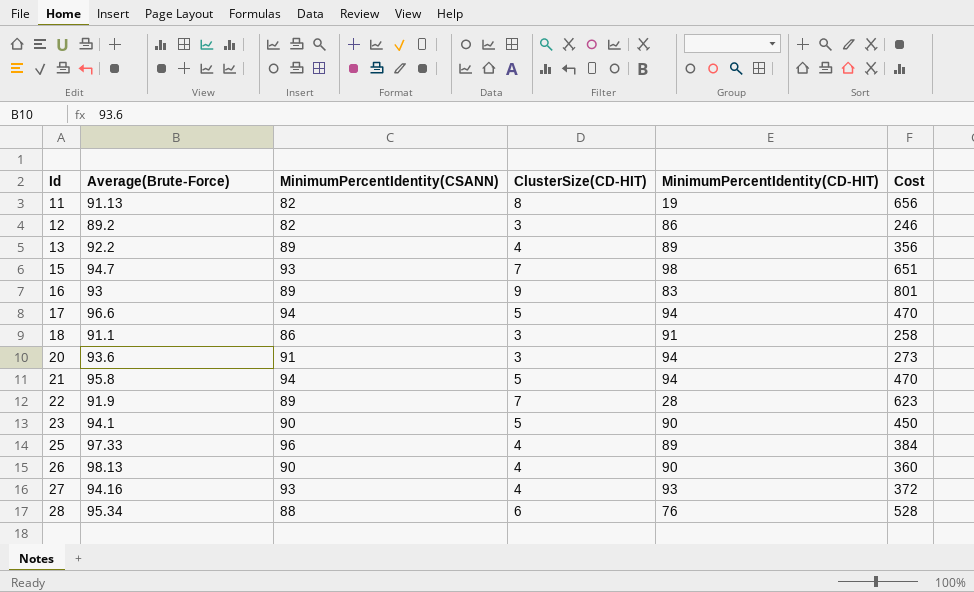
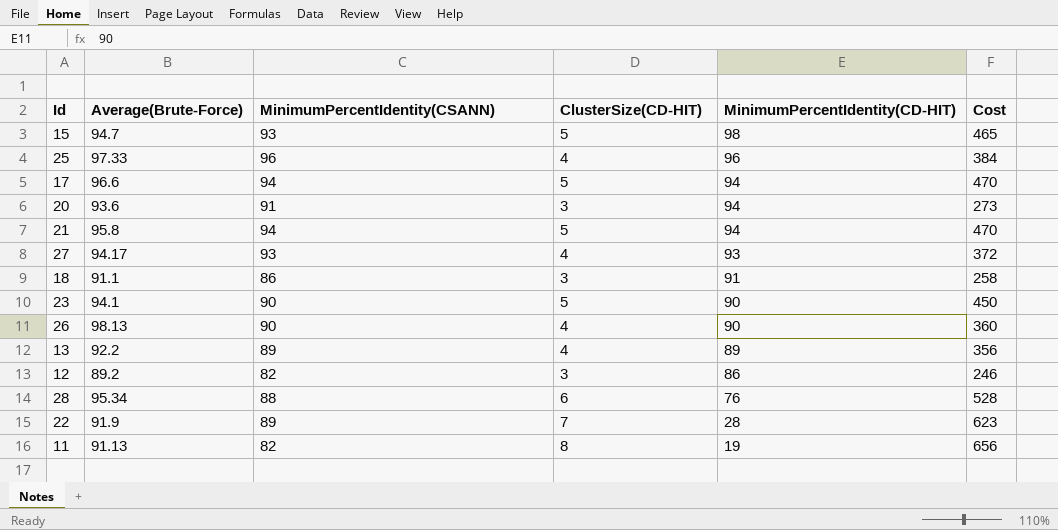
row order: Id ascending -> MinimumPercentIdentity(CD-HIT) descending
row 16: 93 | 89 | 9 | 83 | 801 -> none
15 | ClusterSize(CD-HIT): 7 -> 5
15 | Cost: 651 -> 465
25 | MinimumPercentIdentity(CD-HIT): 89 -> 96
27 | Average(Brute-Force): 94.16 -> 94.17

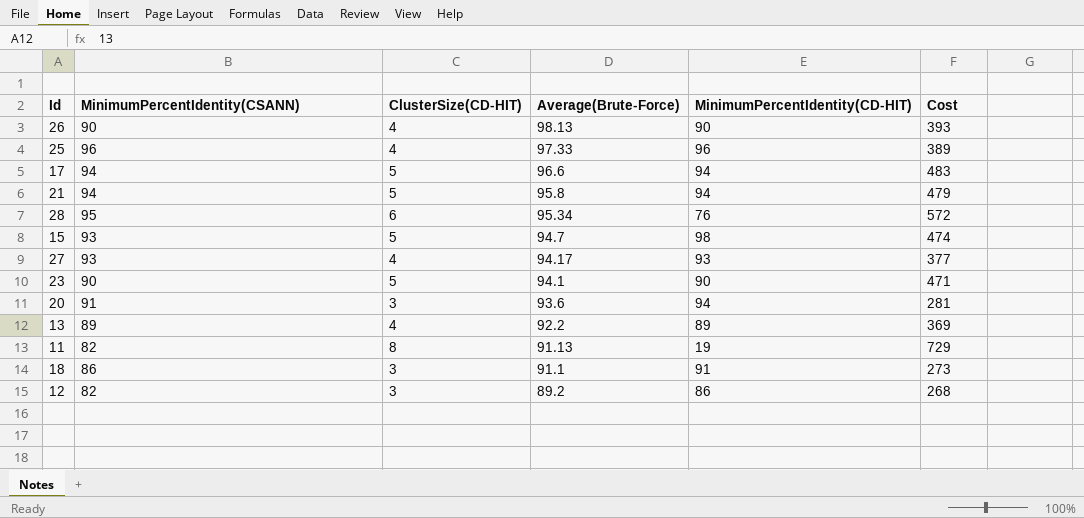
row order: MinimumPercentIdentity(CD-HIT) descending -> Average(Brute-Force) descending
column Average(Brute-Force) | position: 2 -> 4
column Cost | formula: [MinimumPercentIdentity(CSANN)] * [ClusterSize(CD-HIT)] -> [ClusterSize(CD-HIT)] * [Average(Brute-Force)]
row 22: 91.9 | 89 | 7 | 28 | 623 -> none
28 | MinimumPercentIdentity(CSANN): 88 -> 95

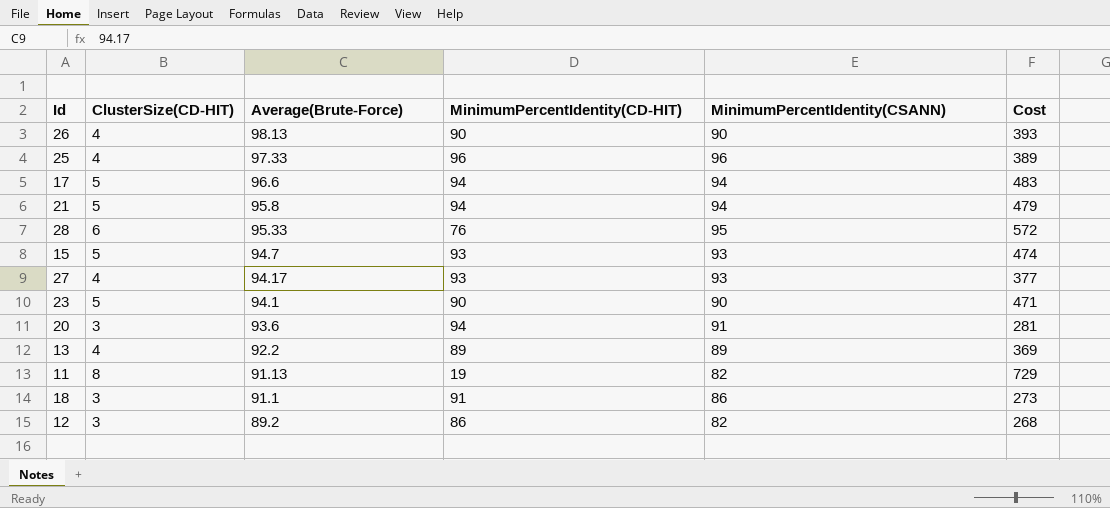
column MinimumPercentIdentity(CSANN) | position: 2 -> 5
28 | Average(Brute-Force): 95.34 -> 95.33
15 | MinimumPercentIdentity(CD-HIT): 98 -> 93

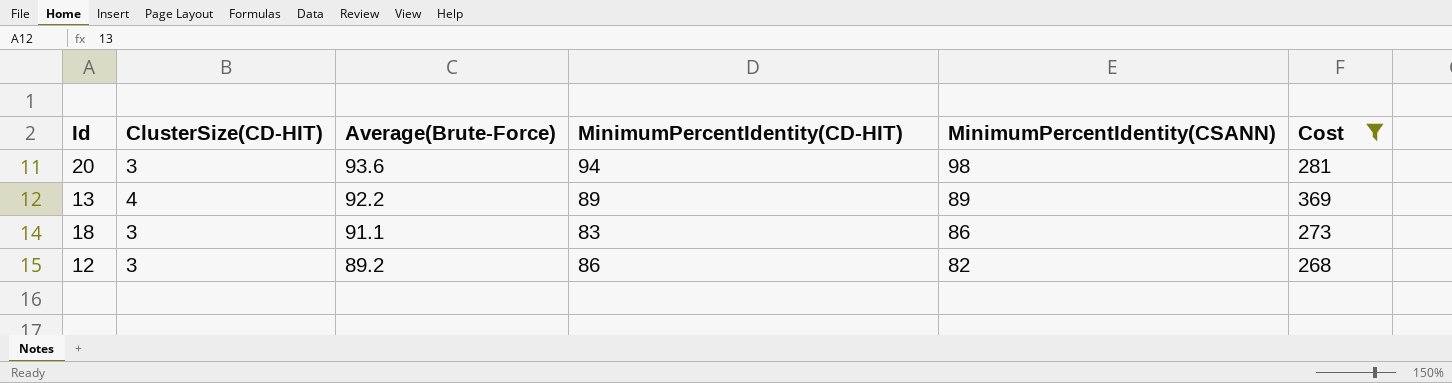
filter: none -> Cost <= 369
20 | MinimumPercentIdentity(CSANN): 91 -> 98
18 | MinimumPercentIdentity(CD-HIT): 91 -> 83

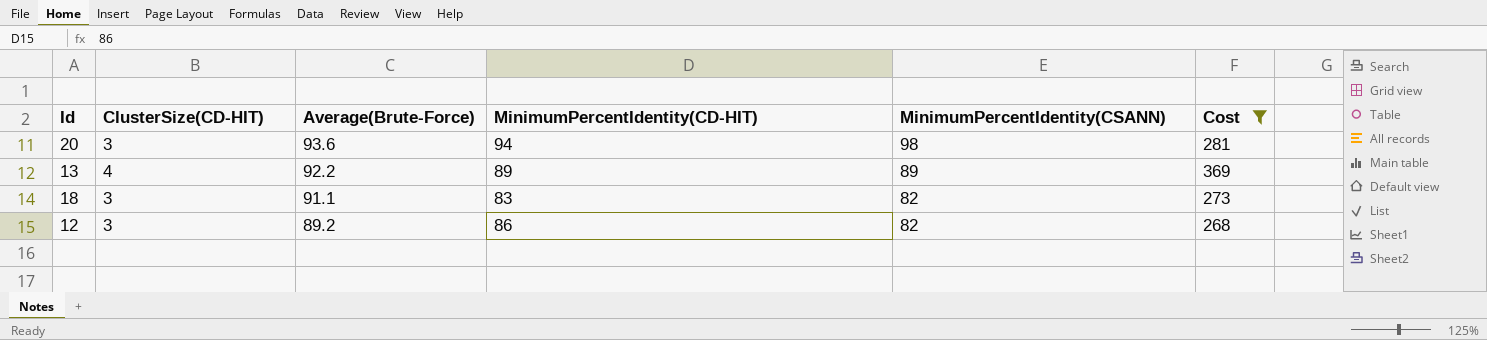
18 | MinimumPercentIdentity(CSANN): 86 -> 82

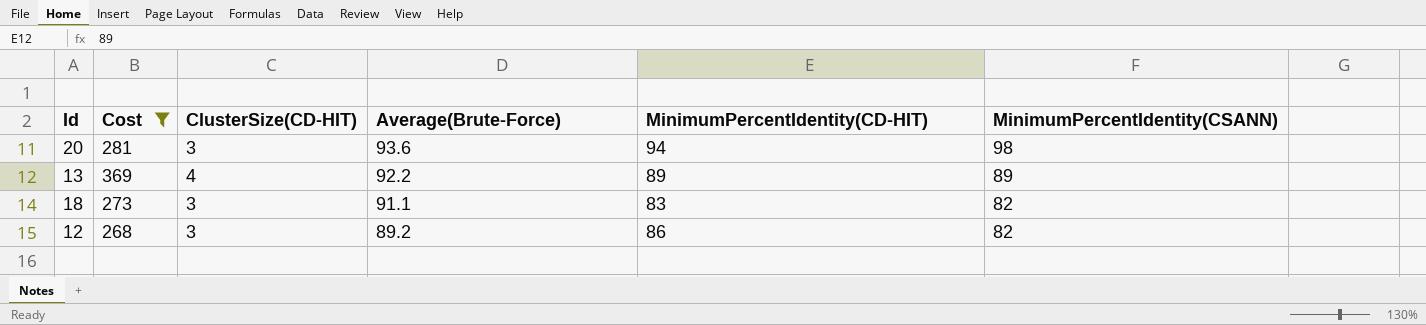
column Cost | position: 6 -> 2

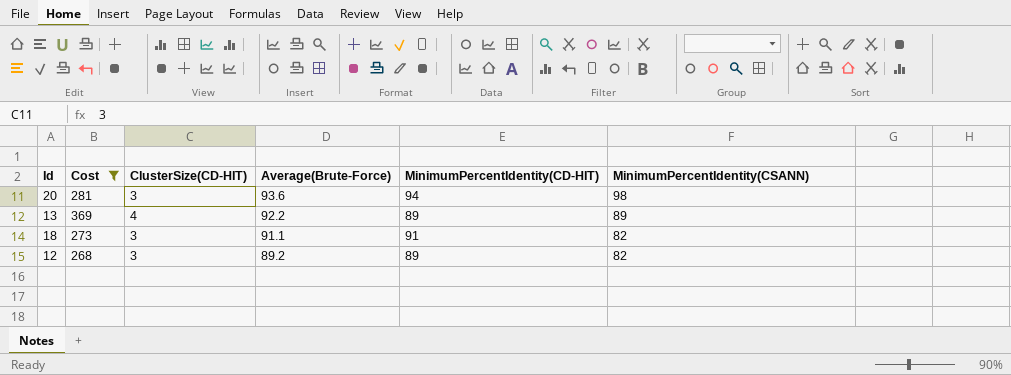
18 | MinimumPercentIdentity(CD-HIT): 83 -> 91
12 | MinimumPercentIdentity(CD-HIT): 86 -> 89

